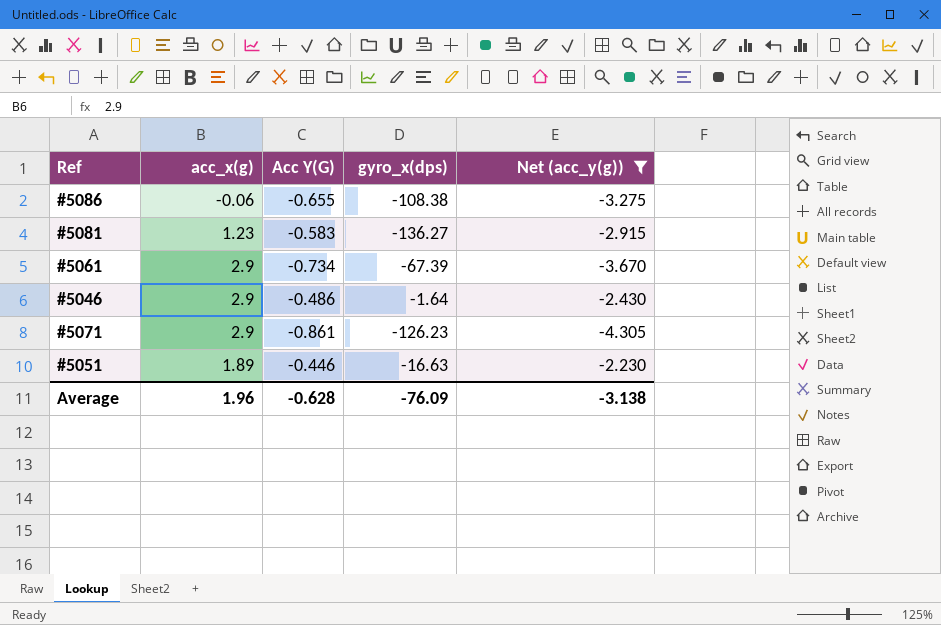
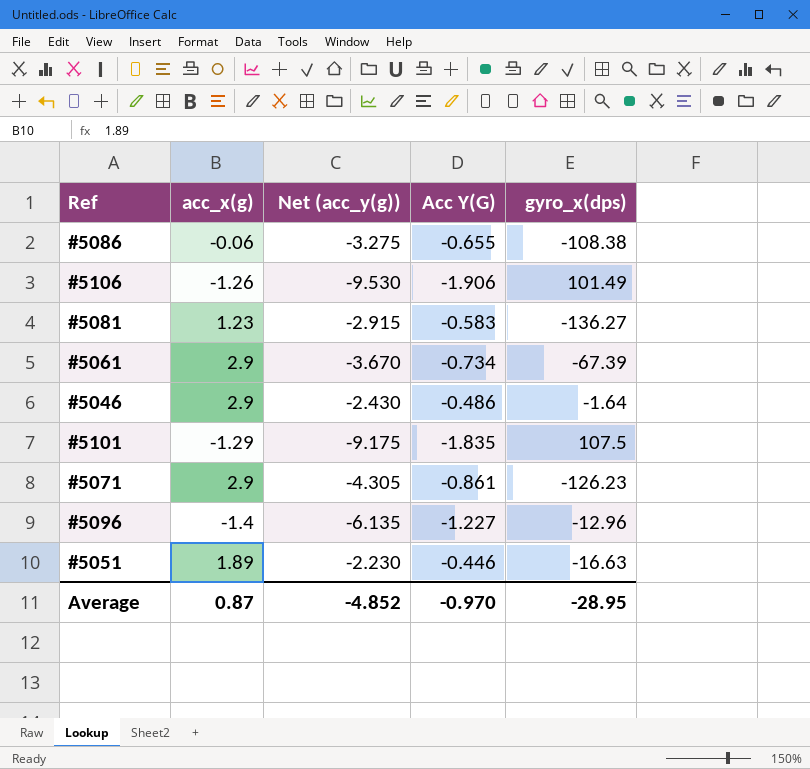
filter: Net (acc_y(g)) >= -4.305 -> none
column Net (acc_y(g)) | position: 5 -> 3
Average | acc_x(g): 1.96 -> 0.87
Average | Net (acc_y(g)): -3.138 -> -4.852
Average | Acc Y(G): -0.628 -> -0.970
Average | gyro_x(dps): -76.09 -> -28.95

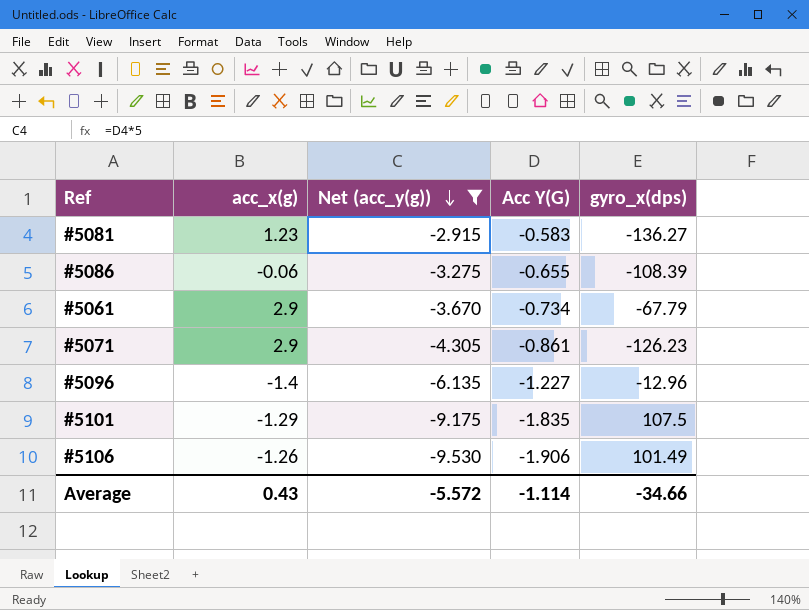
filter: none -> Net (acc_y(g)) <= -2.915
row order: none -> Net (acc_y(g)) descending
#5086 | gyro_x(dps): -108.38 -> -108.39
#5061 | gyro_x(dps): -67.39 -> -67.79
Average | acc_x(g): 0.87 -> 0.43
Average | Net (acc_y(g)): -4.852 -> -5.572
Average | Acc Y(G): -0.970 -> -1.114
Average | gyro_x(dps): -28.95 -> -34.66

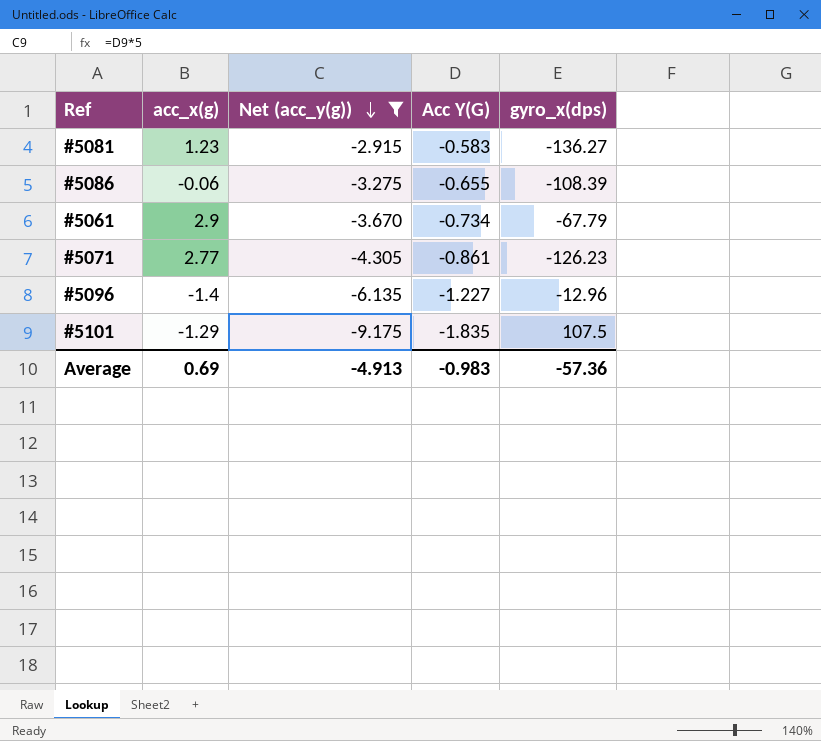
row #5106: -1.26 | -9.530 | -1.906 | 101.49 -> none
#5071 | acc_x(g): 2.9 -> 2.77
Average | acc_x(g): 0.43 -> 0.69
Average | Net (acc_y(g)): -5.572 -> -4.913
Average | Acc Y(G): -1.114 -> -0.983
Average | gyro_x(dps): -34.66 -> -57.36

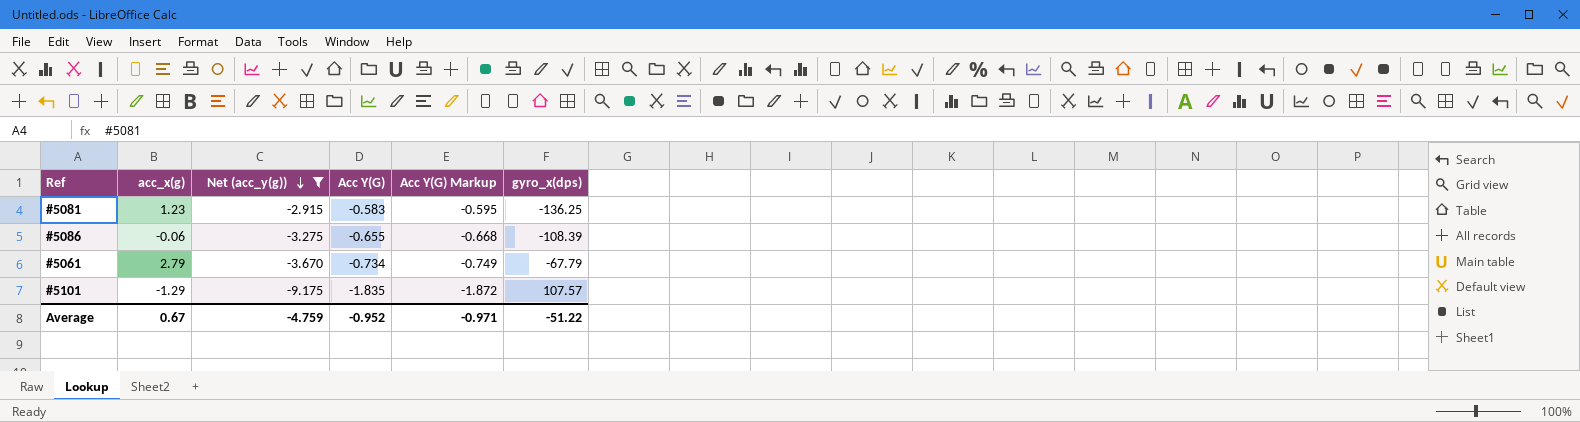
column Acc Y(G) Markup | formula: none -> [Acc Y(G)] * 1.02
row #5071: 2.77 | -4.305 | -0.861 | -126.23 -> none
row #5096: -1.4 | -6.135 | -1.227 | -12.96 -> none
#5081 | gyro_x(dps): -136.27 -> -136.25
#5061 | acc_x(g): 2.9 -> 2.79
#5101 | gyro_x(dps): 107.5 -> 107.57
Average | acc_x(g): 0.69 -> 0.67
Average | Net (acc_y(g)): -4.913 -> -4.759
Average | Acc Y(G): -0.983 -> -0.952
Average | gyro_x(dps): -57.36 -> -51.22

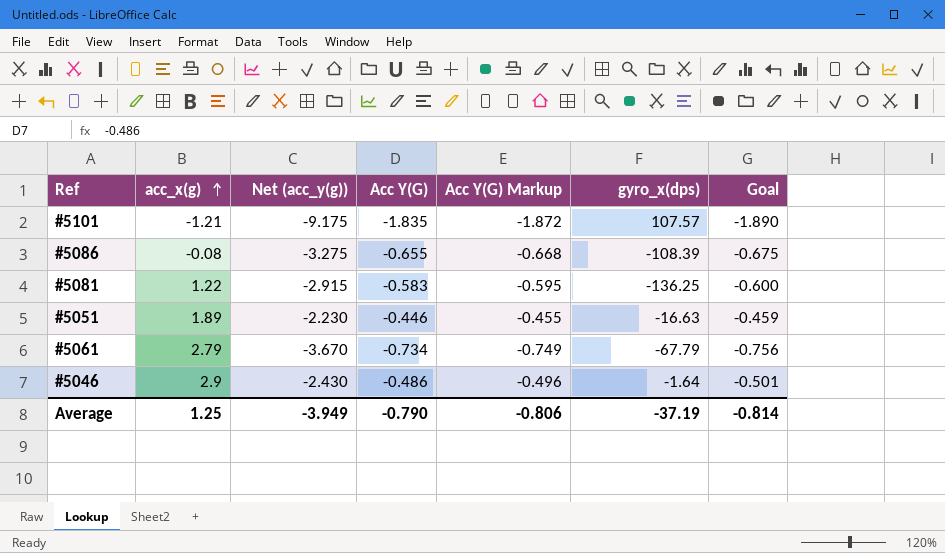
filter: Net (acc_y(g)) <= -2.915 -> none
row order: Net (acc_y(g)) descending -> acc_x(g) ascending
column Goal | formula: none -> [Acc Y(G)] * 1.03
#5101 | acc_x(g): -1.29 -> -1.21
#5086 | acc_x(g): -0.06 -> -0.08
#5081 | acc_x(g): 1.23 -> 1.22
Average | acc_x(g): 0.67 -> 1.25
Average | Net (acc_y(g)): -4.759 -> -3.949
Average | Acc Y(G): -0.952 -> -0.790
Average | Acc Y(G) Markup: -0.971 -> -0.806
Average | gyro_x(dps): -51.22 -> -37.19

